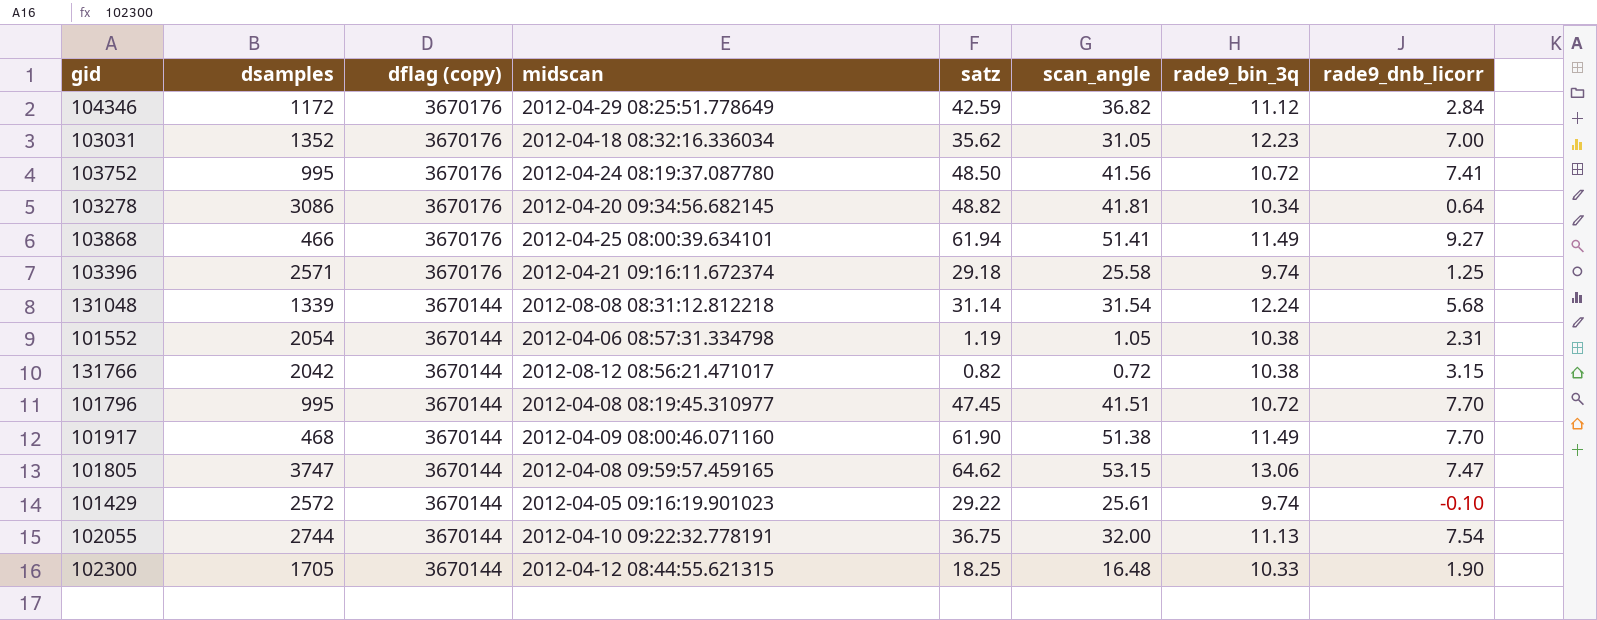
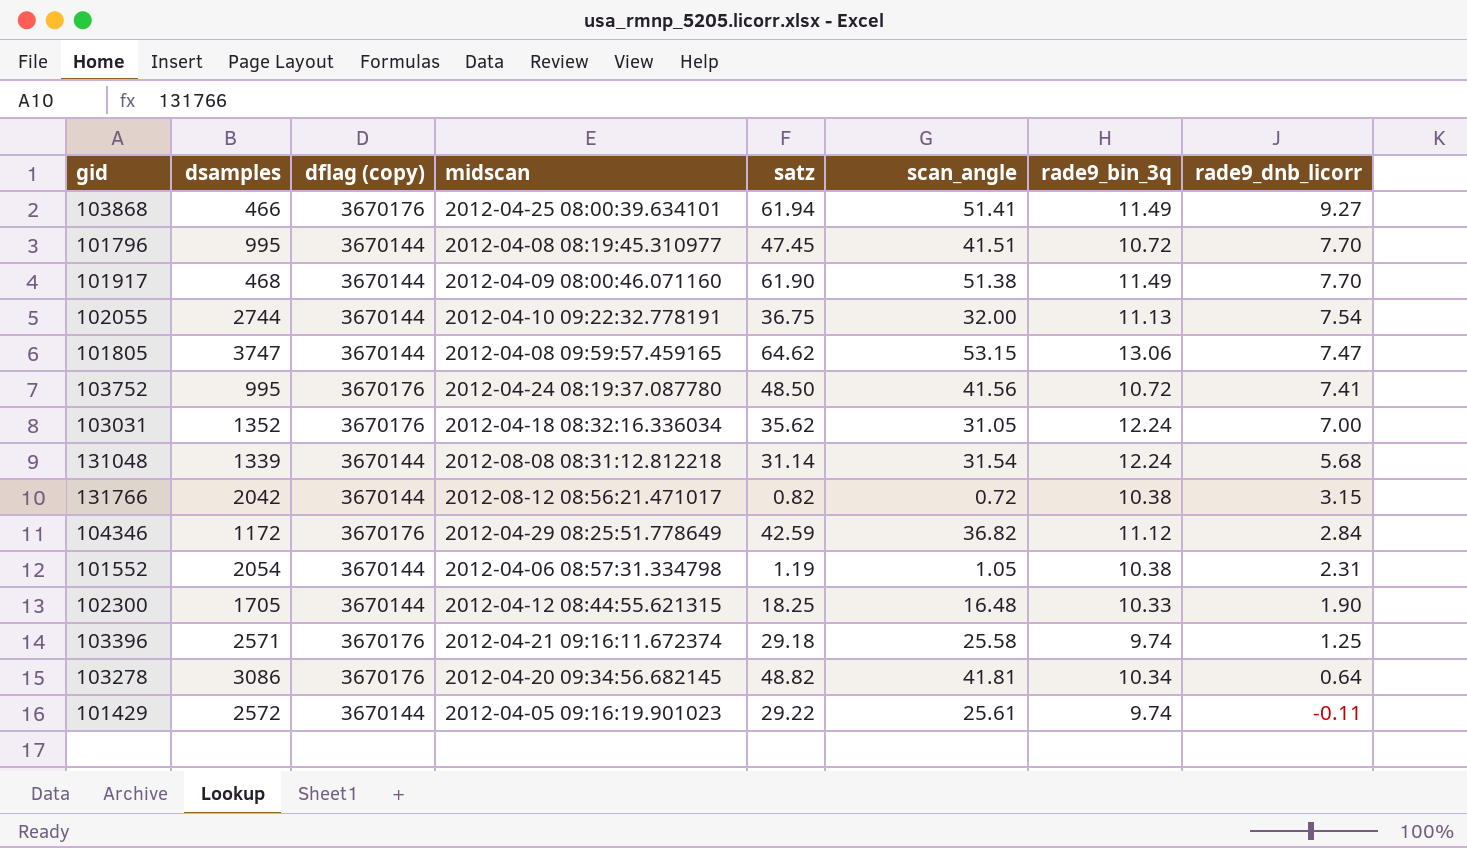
row order: dflag (copy) descending -> rade9_dnb_licorr descending
103031 | rade9_bin_3q: 12.23 -> 12.24
101429 | rade9_dnb_licorr: -0.10 -> -0.11

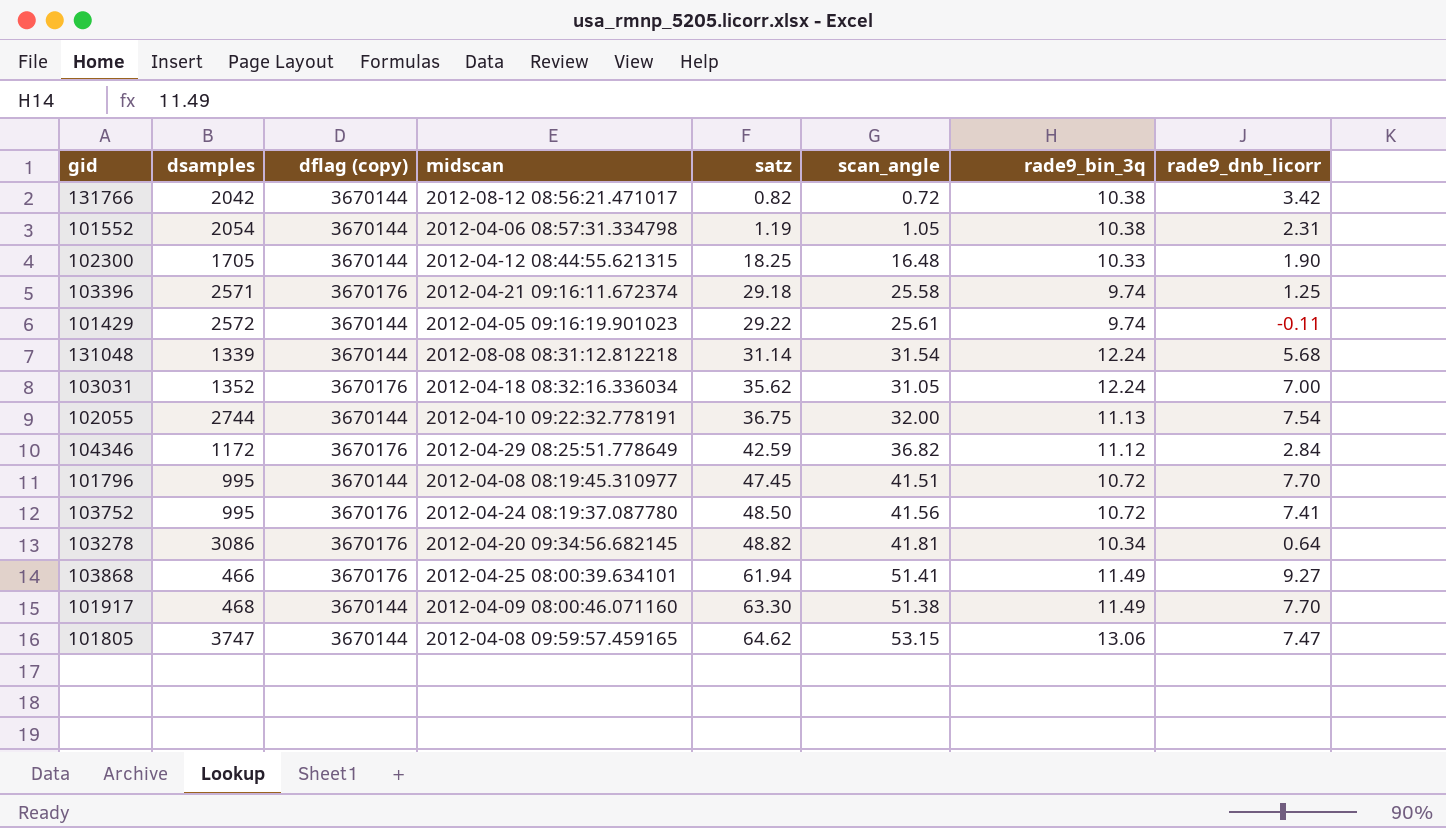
row order: rade9_dnb_licorr descending -> satz ascending
131766 | rade9_dnb_licorr: 3.15 -> 3.42
101917 | satz: 61.90 -> 63.30

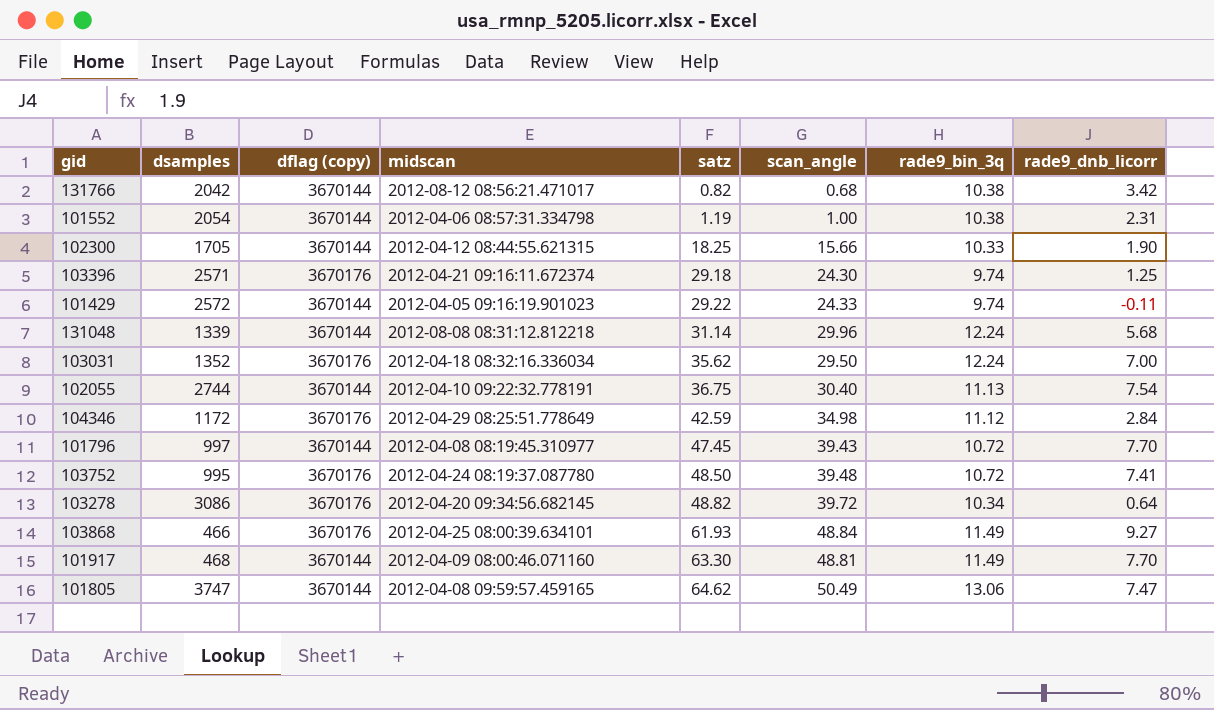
131766 | scan_angle: 0.72 -> 0.68
101552 | scan_angle: 1.05 -> 1.00
102300 | scan_angle: 16.48 -> 15.66
103396 | scan_angle: 25.58 -> 24.30
101429 | scan_angle: 25.61 -> 24.33
131048 | scan_angle: 31.54 -> 29.96
103031 | scan_angle: 31.05 -> 29.50
102055 | scan_angle: 32.00 -> 30.40
104346 | scan_angle: 36.82 -> 34.98
101796 | dsamples: 995 -> 997
101796 | scan_angle: 41.51 -> 39.43
103752 | scan_angle: 41.56 -> 39.48
103278 | scan_angle: 41.81 -> 39.72
103868 | satz: 61.94 -> 61.93
103868 | scan_angle: 51.41 -> 48.84
101917 | scan_angle: 51.38 -> 48.81
101805 | scan_angle: 53.15 -> 50.49

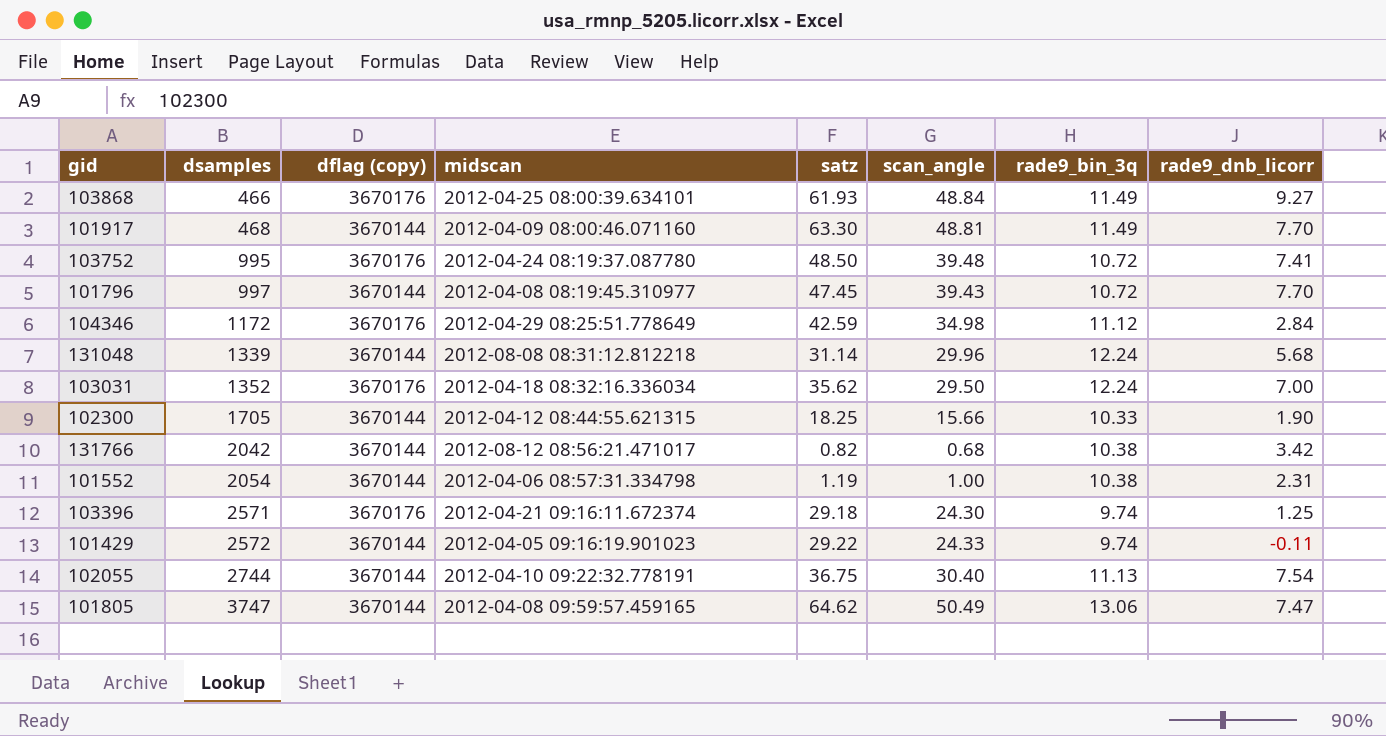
row order: satz ascending -> dsamples ascending
row 103278: 3086 | 3670176 | 2012-04-20 09:34:56.682145 | 48.82 | 39.72 | 10.34 | 0.64 -> none

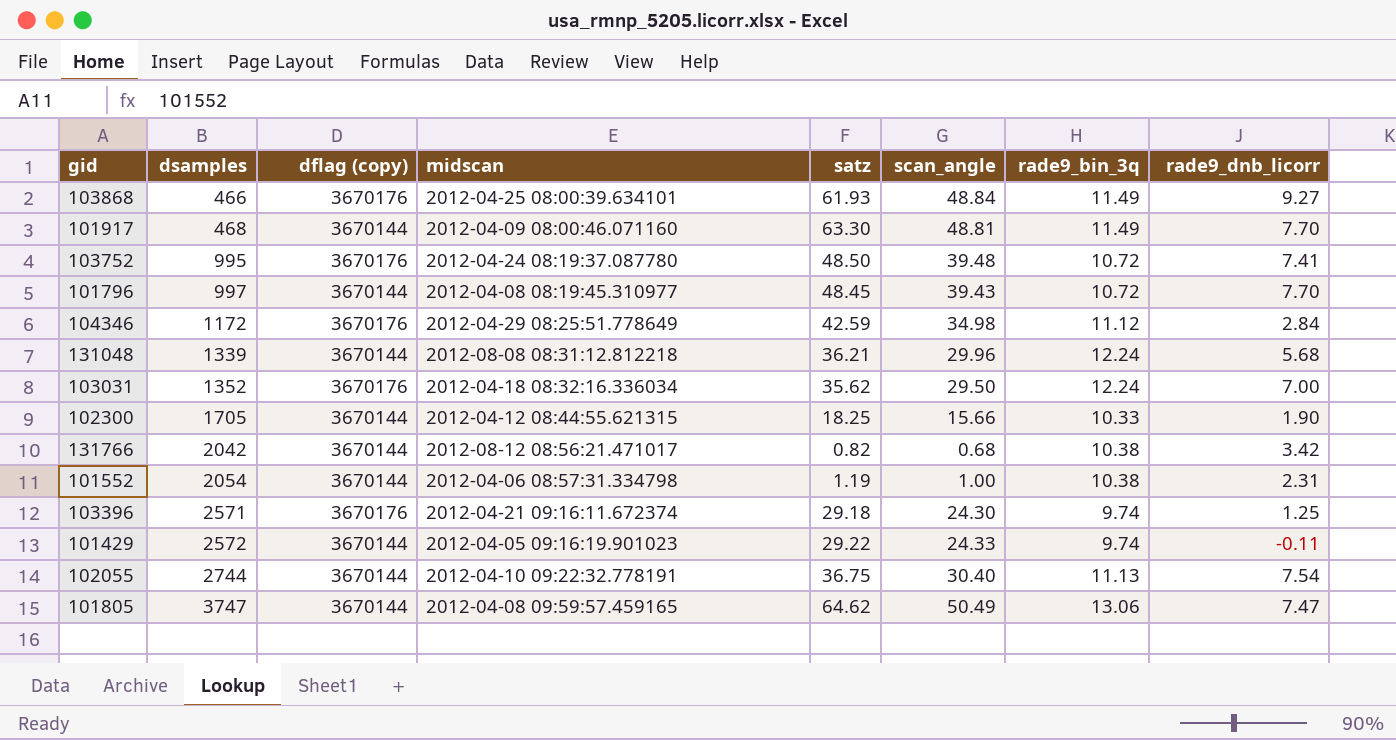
101796 | satz: 47.45 -> 48.45
131048 | satz: 31.14 -> 36.21

